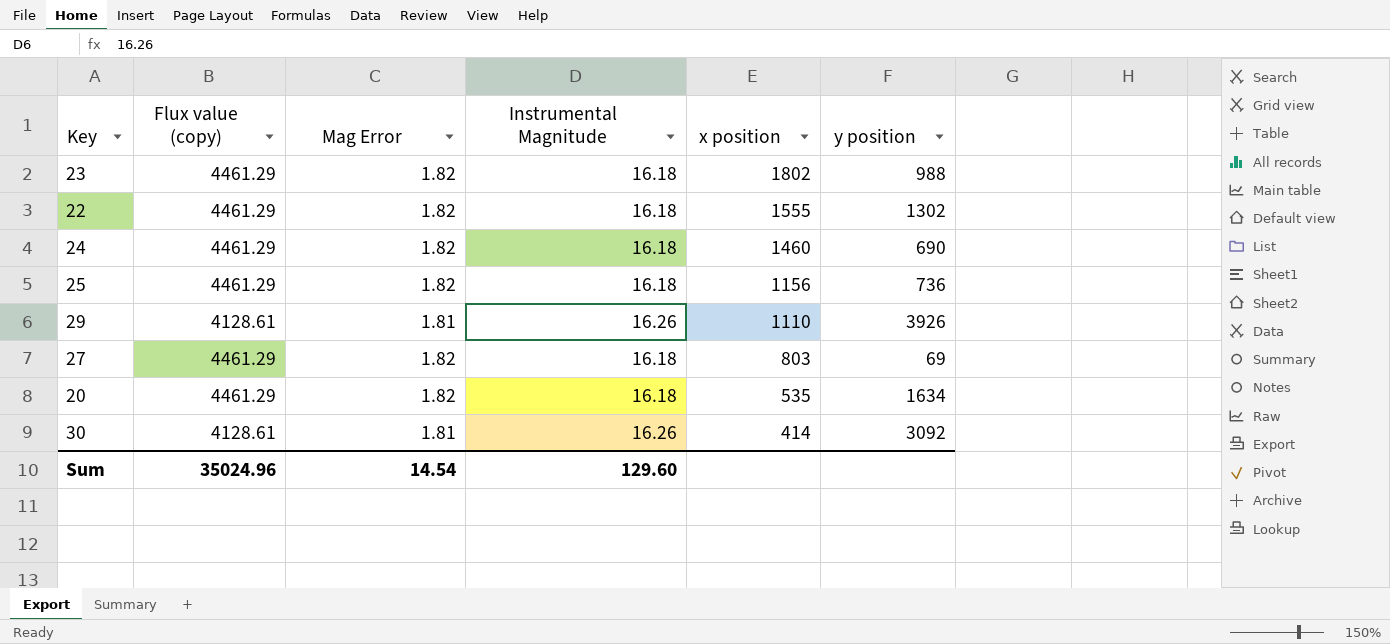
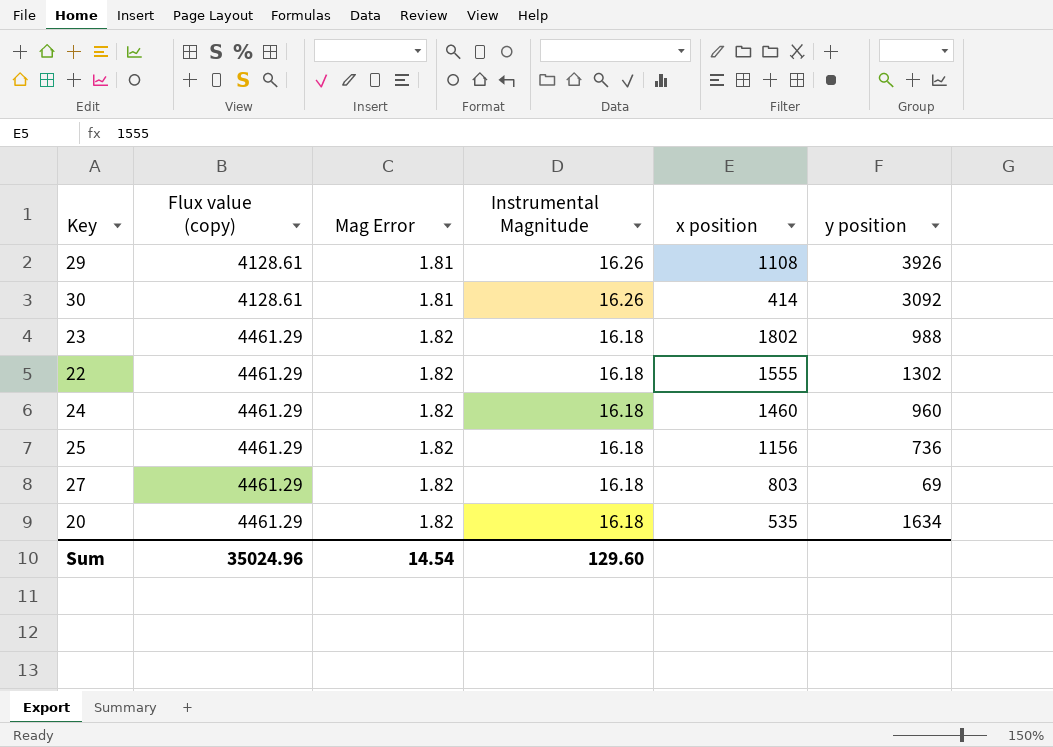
row order: x position descending -> Flux value (copy) ascending
29 | x position: 1110 -> 1108
24 | y position: 690 -> 960

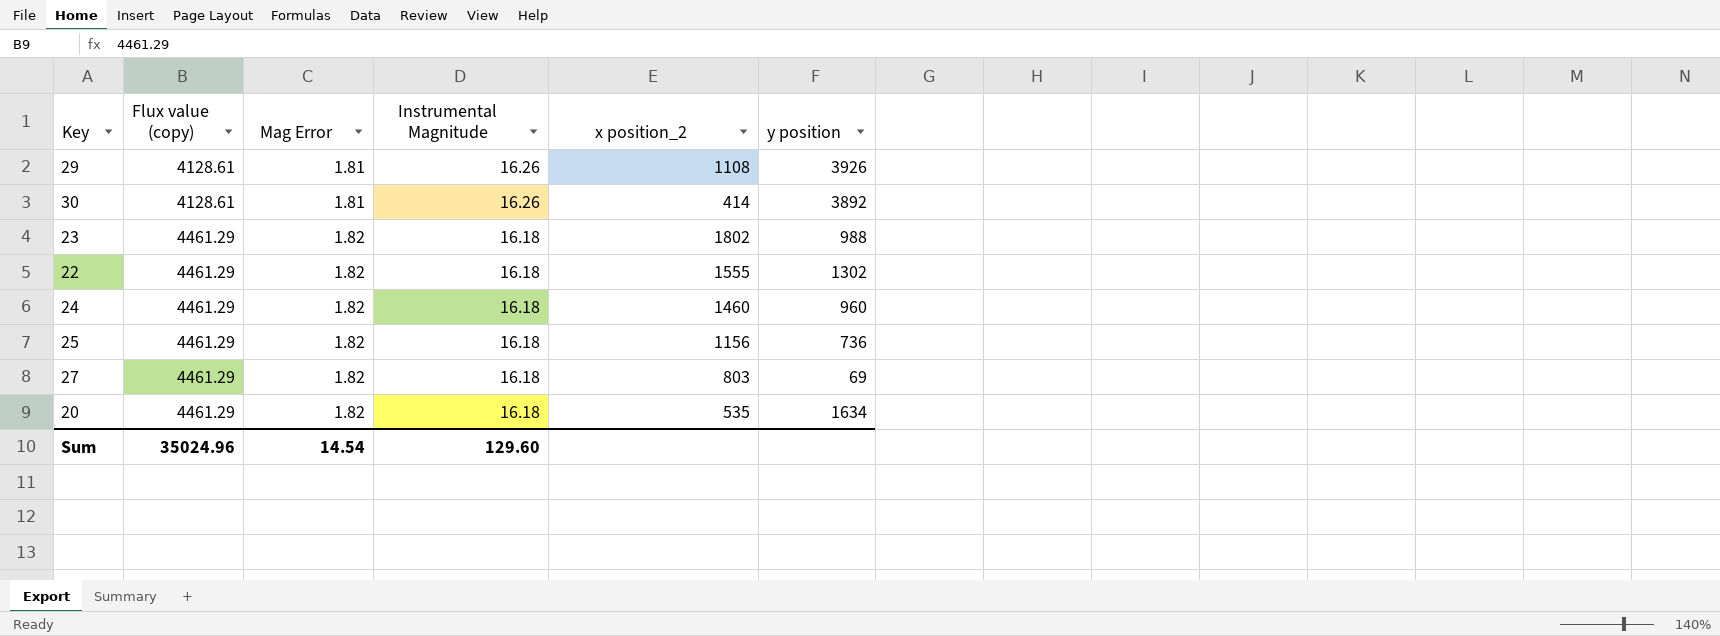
column name: x position -> x position_2
30 | y position: 3092 -> 3892

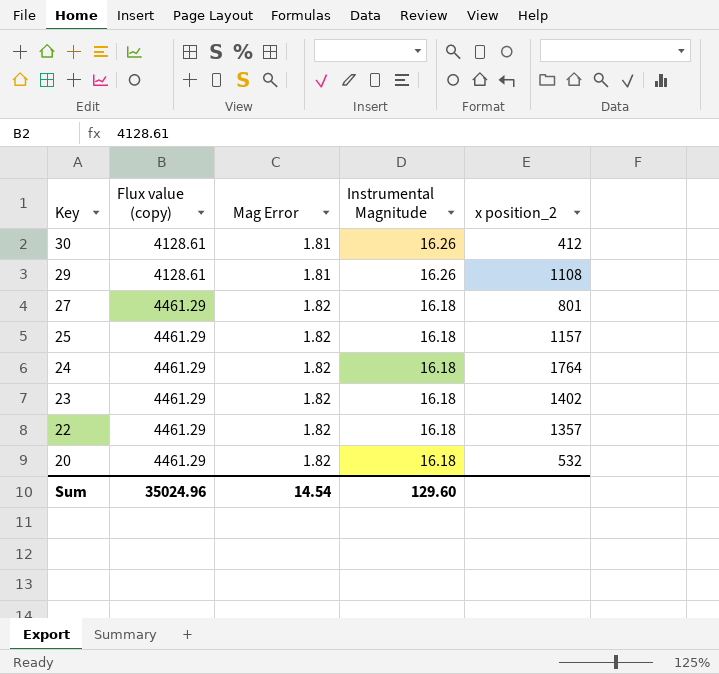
row order: Flux value (copy) ascending -> Key descending
column y position | position: 6 -> none
30 | x position_2: 414 -> 412
27 | x position_2: 803 -> 801
25 | x position_2: 1156 -> 1157
24 | x position_2: 1460 -> 1764
23 | x position_2: 1802 -> 1402
22 | x position_2: 1555 -> 1357
20 | x position_2: 535 -> 532

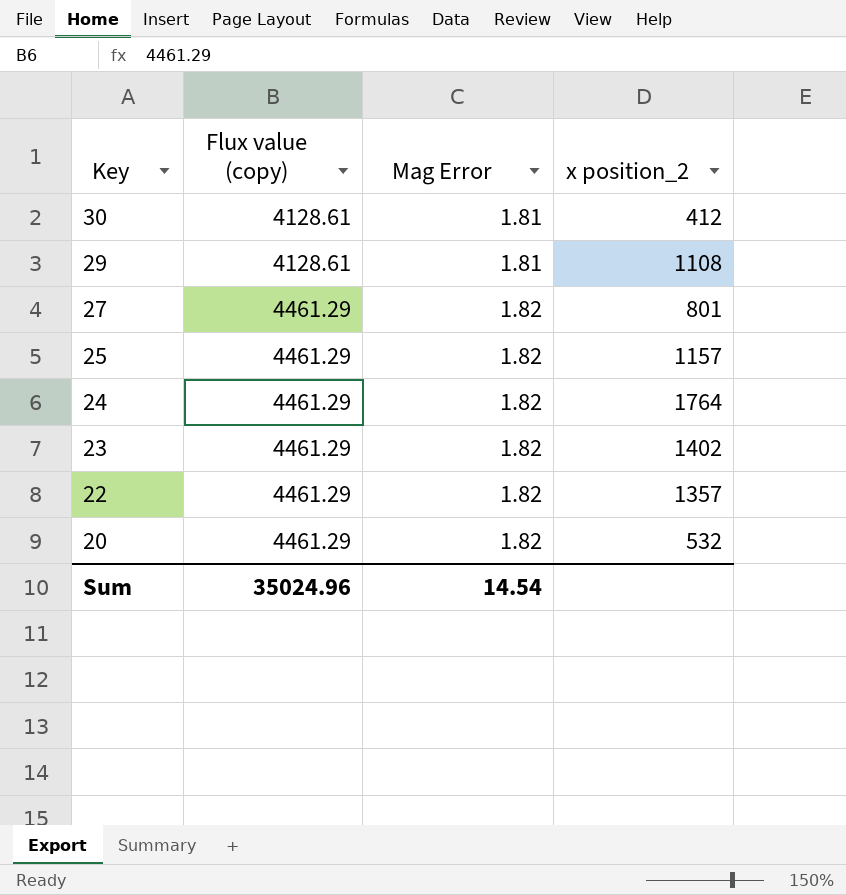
column Instrumental Magnitude | position: 4 -> none

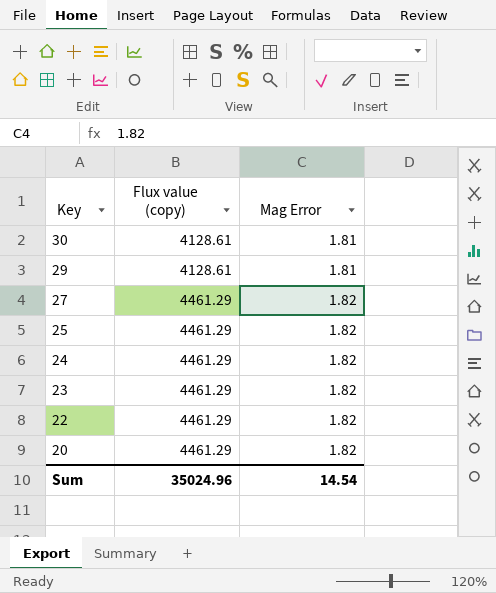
column x position_2 | position: 4 -> none

